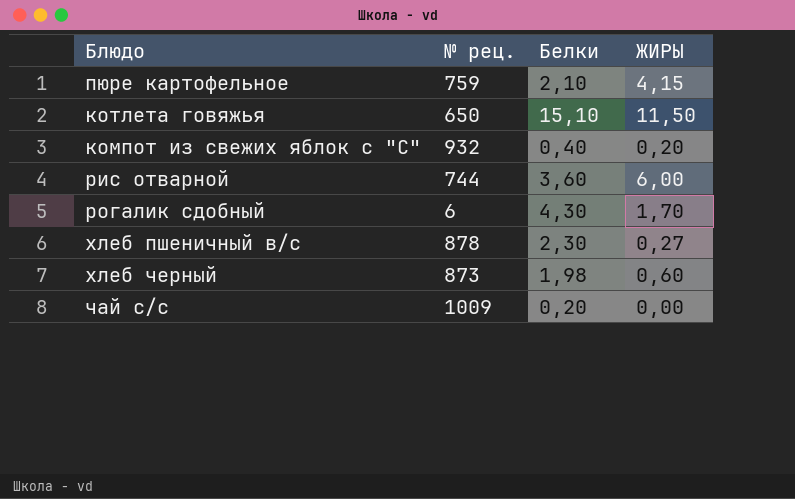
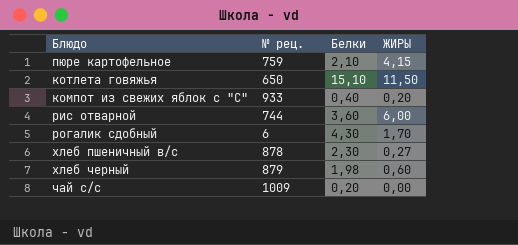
компот из свежих яблок с "С" | № рец.: 932 -> 933
хлеб черный | № рец.: 873 -> 879

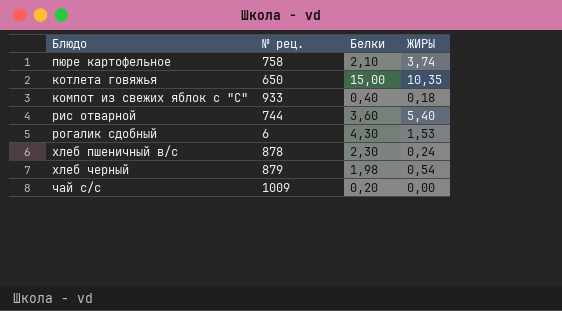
пюре картофельное | № рец.: 759 -> 758
пюре картофельное | ЖИРЫ: 4,15 -> 3,74
котлета говяжья | Белки: 15,10 -> 15,00
котлета говяжья | ЖИРЫ: 11,50 -> 10,35
компот из свежих яблок с "С" | ЖИРЫ: 0,20 -> 0,18
рис отварной | ЖИРЫ: 6,00 -> 5,40
рогалик сдобный | ЖИРЫ: 1,70 -> 1,53
хлеб пшеничный в/с | ЖИРЫ: 0,27 -> 0,24
хлеб черный | ЖИРЫ: 0,60 -> 0,54

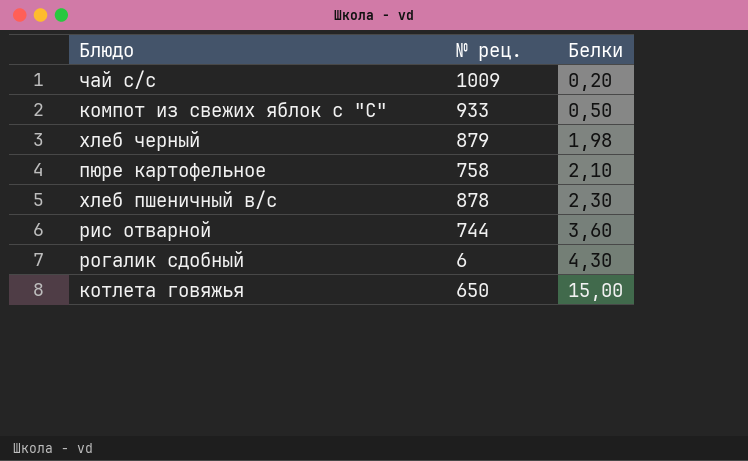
row order: none -> Белки ascending
column ЖИРЫ | position: 4 -> none
компот из свежих яблок с "С" | Белки: 0,40 -> 0,50

